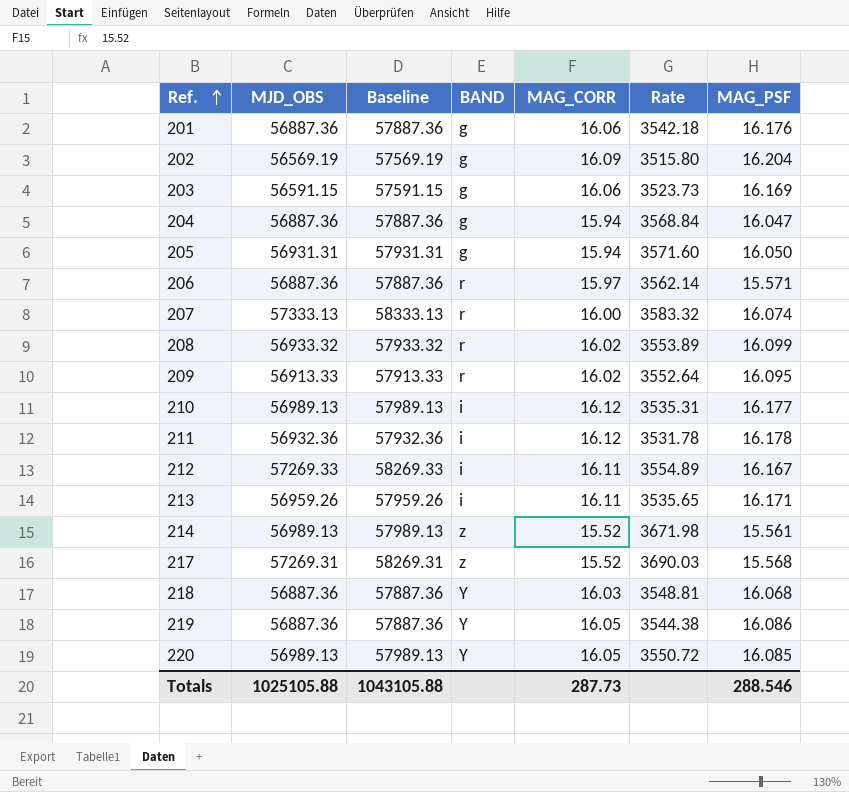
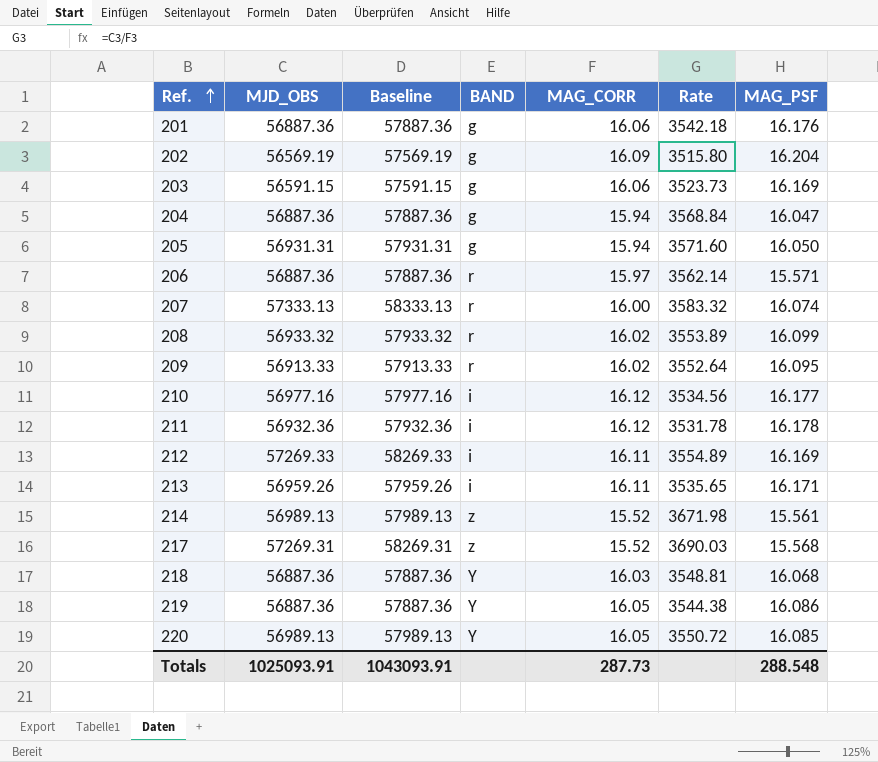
210 | MJD_OBS: 56989.13 -> 56977.16
210 | Baseline: 57989.13 -> 57977.16
210 | Rate: 3535.31 -> 3534.56
212 | MAG_PSF: 16.167 -> 16.169
Totals | MJD_OBS: 1025105.88 -> 1025093.91
Totals | Baseline: 1043105.88 -> 1043093.91
Totals | MAG_PSF: 288.546 -> 288.548

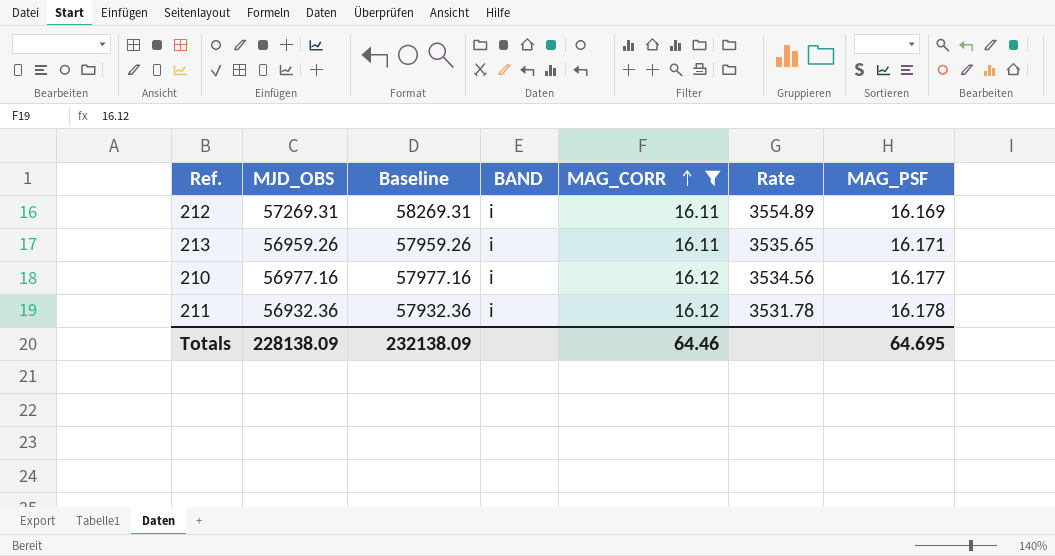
filter: none -> MAG_CORR >= 16.11
row order: Ref. ascending -> MAG_CORR ascending
212 | MJD_OBS: 57269.33 -> 57269.31
212 | Baseline: 58269.33 -> 58269.31
Totals | MJD_OBS: 1025093.91 -> 228138.09
Totals | Baseline: 1043093.91 -> 232138.09
Totals | MAG_CORR: 287.73 -> 64.46
Totals | MAG_PSF: 288.548 -> 64.695

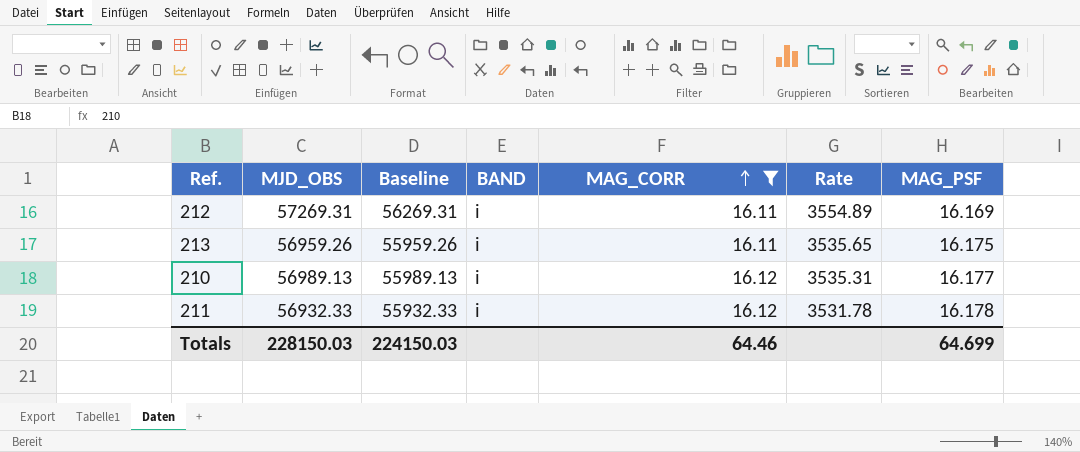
column Baseline | formula: [MJD_OBS] + 1000 -> [MJD_OBS] - 1000
213 | MAG_PSF: 16.171 -> 16.175
210 | MJD_OBS: 56977.16 -> 56989.13
210 | Rate: 3534.56 -> 3535.31
211 | MJD_OBS: 56932.36 -> 56932.33
Totals | MJD_OBS: 228138.09 -> 228150.03
Totals | Baseline: 232138.09 -> 224150.03
Totals | MAG_PSF: 64.695 -> 64.699

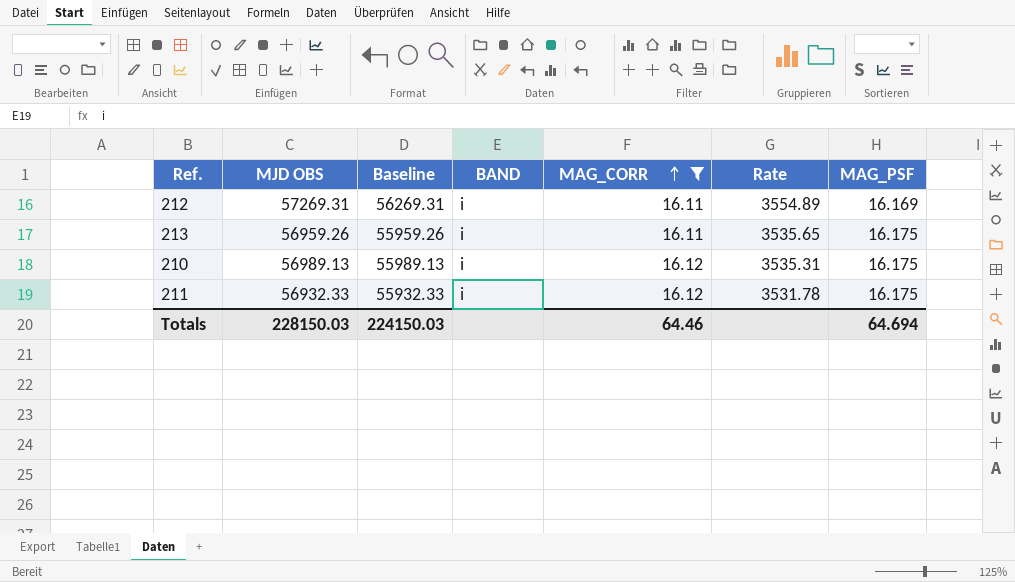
column name: MJD_OBS -> MJD OBS
210 | MAG_PSF: 16.177 -> 16.175
211 | MAG_PSF: 16.178 -> 16.175
Totals | MAG_PSF: 64.699 -> 64.694

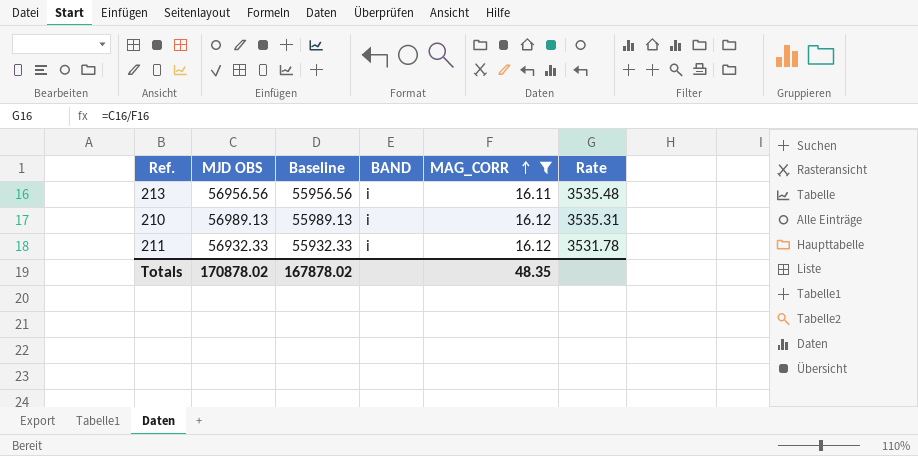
column MAG_PSF | position: 7 -> none
row 212: 57269.31 | 56269.31 | i | 16.11 | 3554.89 | 16.169 -> none
213 | MJD OBS: 56959.26 -> 56956.56
213 | Baseline: 55959.26 -> 55956.56
213 | Rate: 3535.65 -> 3535.48
Totals | MJD OBS: 228150.03 -> 170878.02
Totals | Baseline: 224150.03 -> 167878.02
Totals | MAG_CORR: 64.46 -> 48.35

